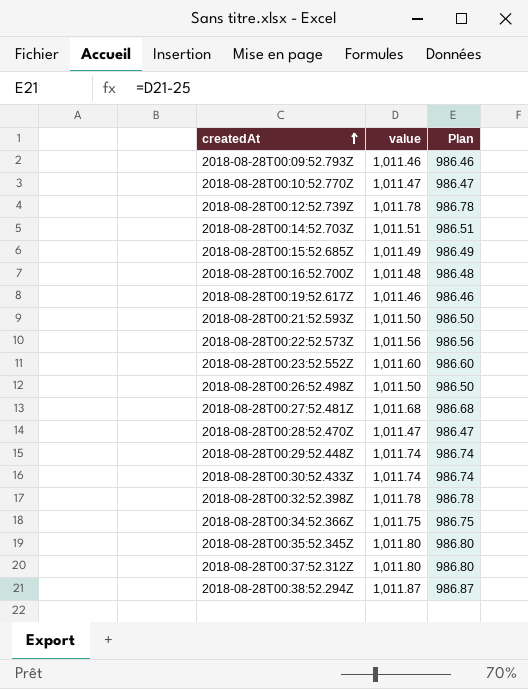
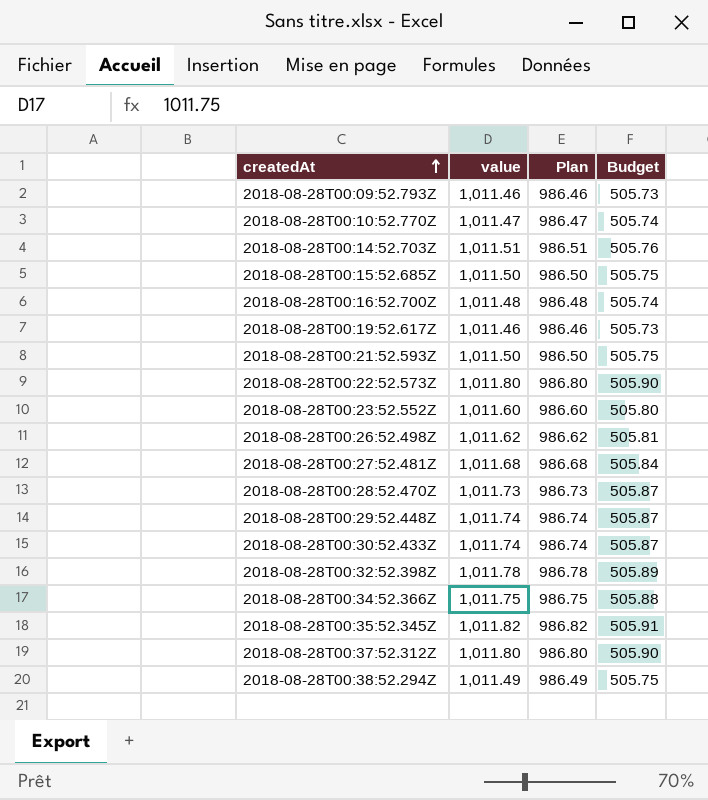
column Budget | formula: none -> [value] * 0.5
row 2018-08-28T00:12:52.739Z: 1,011.78 | 986.78 -> none
2018-08-28T00:15:52.685Z | value: 1,011.49 -> 1,011.50
2018-08-28T00:15:52.685Z | Plan: 986.49 -> 986.50
2018-08-28T00:22:52.573Z | value: 1,011.56 -> 1,011.80
2018-08-28T00:22:52.573Z | Plan: 986.56 -> 986.80
2018-08-28T00:26:52.498Z | value: 1,011.50 -> 1,011.62
2018-08-28T00:26:52.498Z | Plan: 986.50 -> 986.62
2018-08-28T00:28:52.470Z | value: 1,011.47 -> 1,011.73
2018-08-28T00:28:52.470Z | Plan: 986.47 -> 986.73
2018-08-28T00:35:52.345Z | value: 1,011.80 -> 1,011.82
2018-08-28T00:35:52.345Z | Plan: 986.80 -> 986.82
2018-08-28T00:38:52.294Z | value: 1,011.87 -> 1,011.49
2018-08-28T00:38:52.294Z | Plan: 986.87 -> 986.49

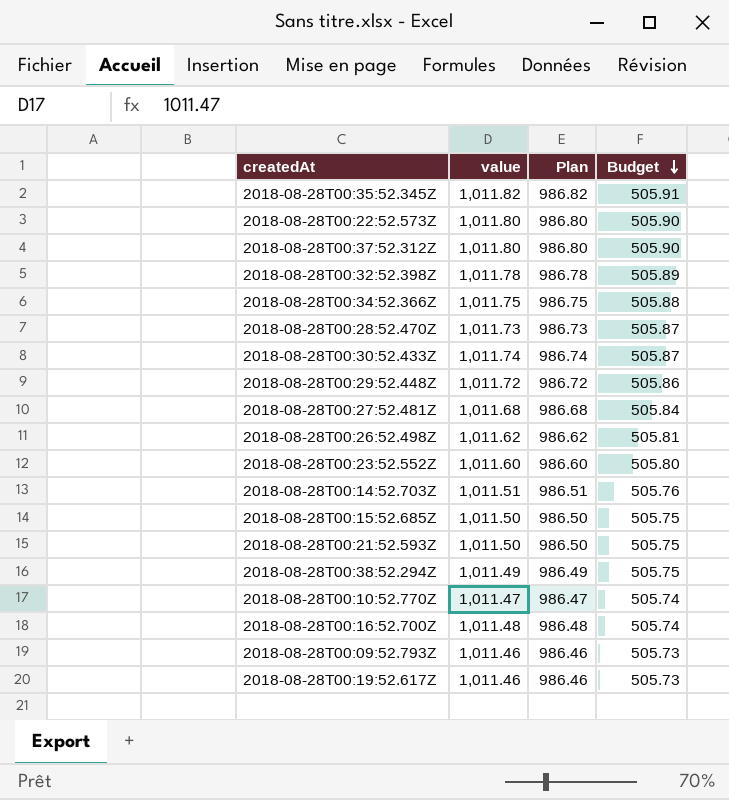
row order: createdAt ascending -> Budget descending
2018-08-28T00:29:52.448Z | value: 1,011.74 -> 1,011.72
2018-08-28T00:29:52.448Z | Plan: 986.74 -> 986.72
2018-08-28T00:29:52.448Z | Budget: 505.87 -> 505.86

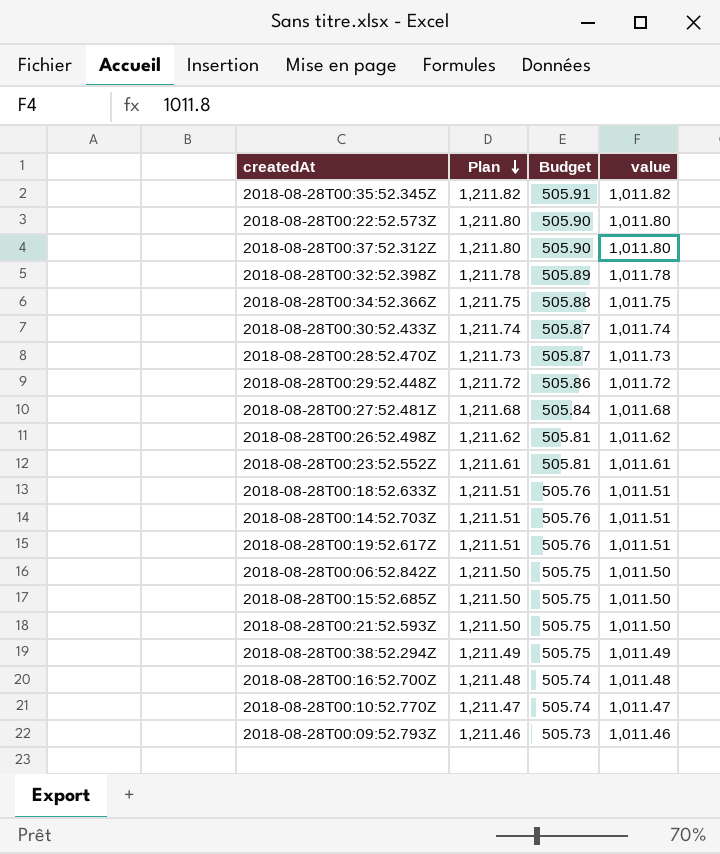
row order: Budget descending -> Plan descending
column Plan | formula: [value] - 25 -> [value] + 200
column value | position: 2 -> 4
2018-08-28T00:23:52.552Z | Budget: 505.80 -> 505.81
2018-08-28T00:23:52.552Z | value: 1,011.60 -> 1,011.61
row 2018-08-28T00:18:52.633Z: none -> 1,211.51 | 505.76 | 1,011.51
2018-08-28T00:19:52.617Z | Budget: 505.73 -> 505.76
2018-08-28T00:19:52.617Z | value: 1,011.46 -> 1,011.51
row 2018-08-28T00:06:52.842Z: none -> 1,211.50 | 505.75 | 1,011.50

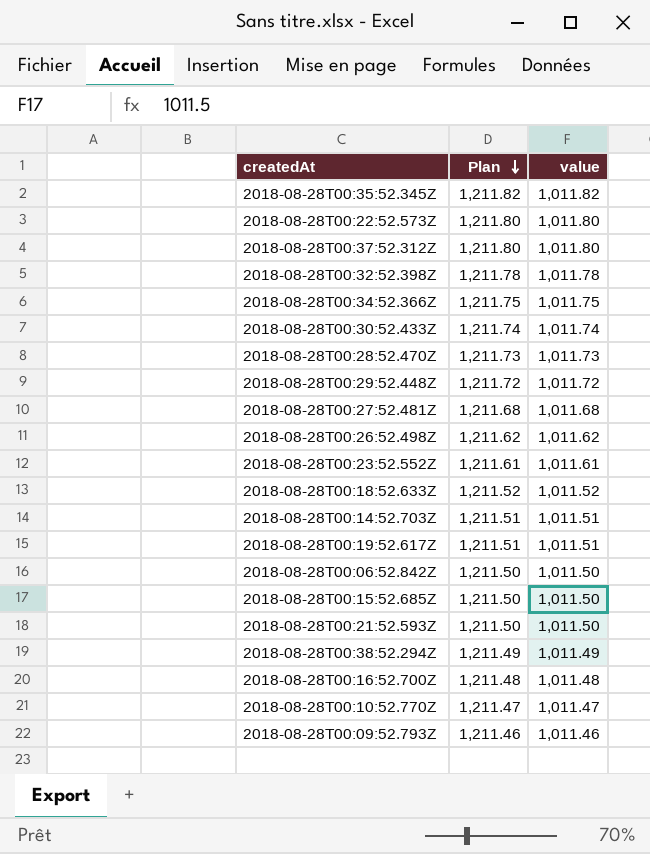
column Budget | formula: [value] * 0.5 -> none
2018-08-28T00:18:52.633Z | Plan: 1,211.51 -> 1,211.52
2018-08-28T00:18:52.633Z | value: 1,011.51 -> 1,011.52

